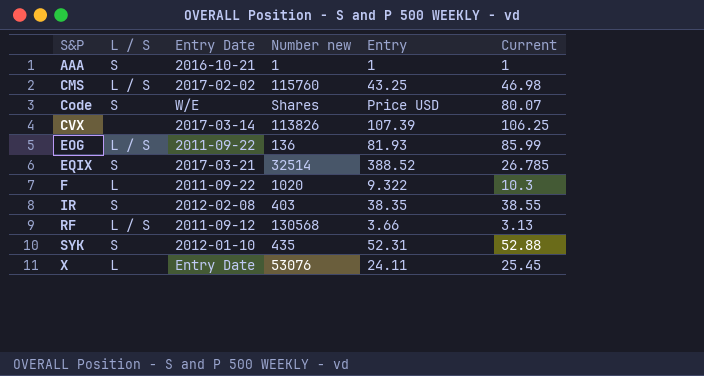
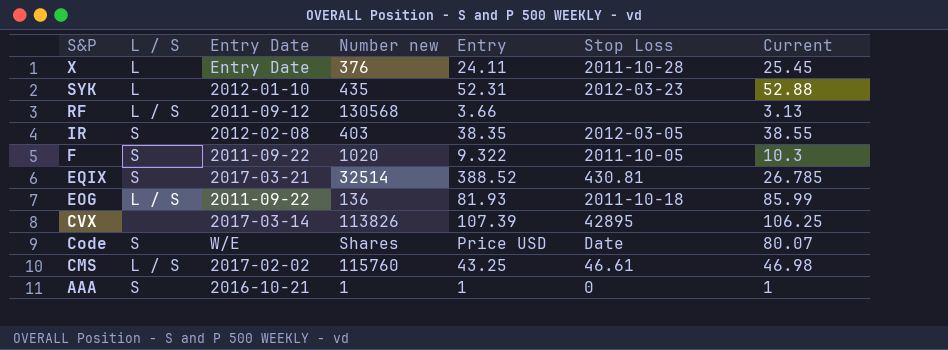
row order: S&P ascending -> S&P descending
column Stop Loss | position: none -> 6
X | Number new: 53076 -> 376
SYK | L / S: S -> L
F | L / S: L -> S

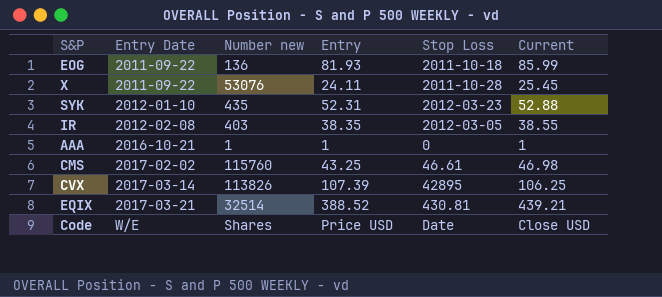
row order: S&P descending -> Entry Date ascending
column L / S | position: 2 -> none
row RF: L / S | 2011-09-12 | 130568 | 3.66 | none | 3.13 -> none
row F: S | 2011-09-22 | 1020 | 9.322 | 2011-10-05 | 10.3 -> none
X | Entry Date: Entry Date -> 2011-09-22
X | Number new: 376 -> 53076
EQIX | Current: 26.785 -> 439.21
Code | Current: 80.07 -> Close USD

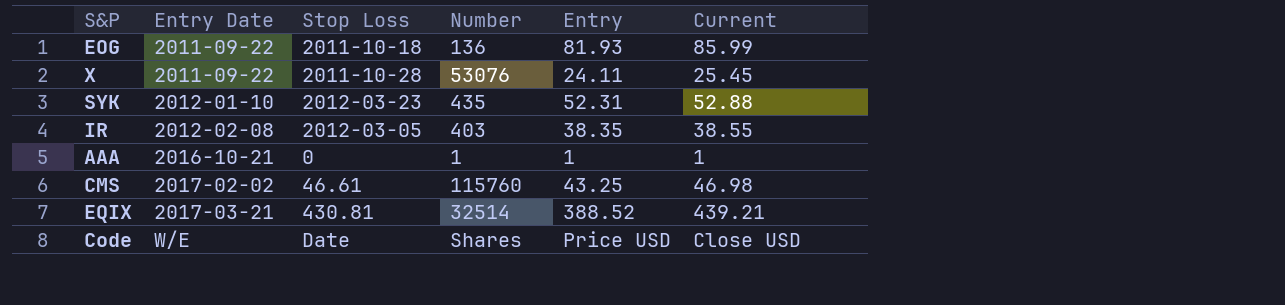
column Stop Loss | position: 5 -> 3
column name: Number new -> Number
row CVX: 2017-03-14 | 113826 | 107.39 | 42895 | 106.25 -> none

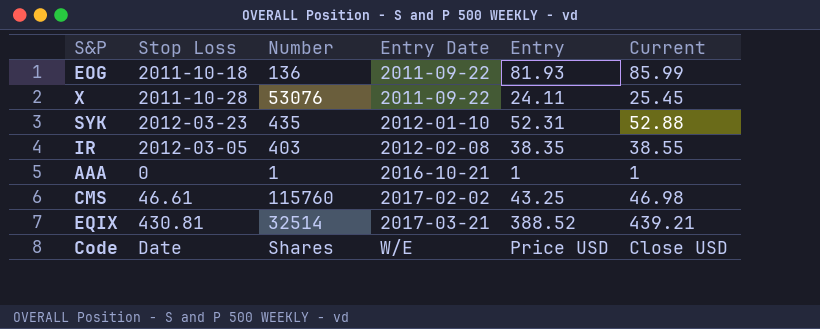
column Entry Date | position: 2 -> 4

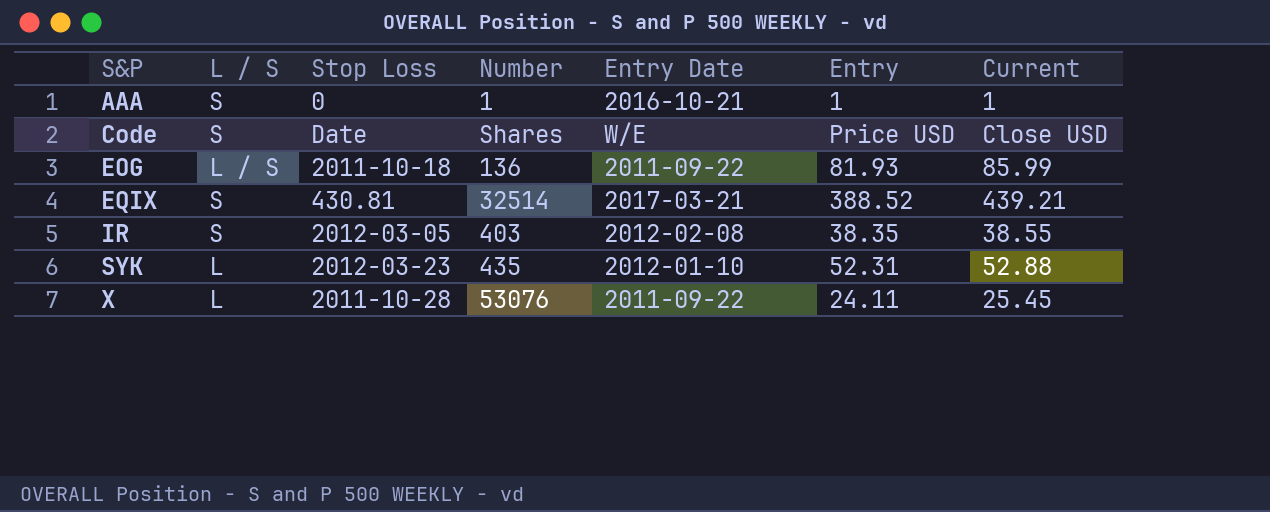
row order: Entry Date ascending -> S&P ascending
column L / S | position: none -> 2
row CMS: 46.61 | 115760 | 2017-02-02 | 43.25 | 46.98 -> none

